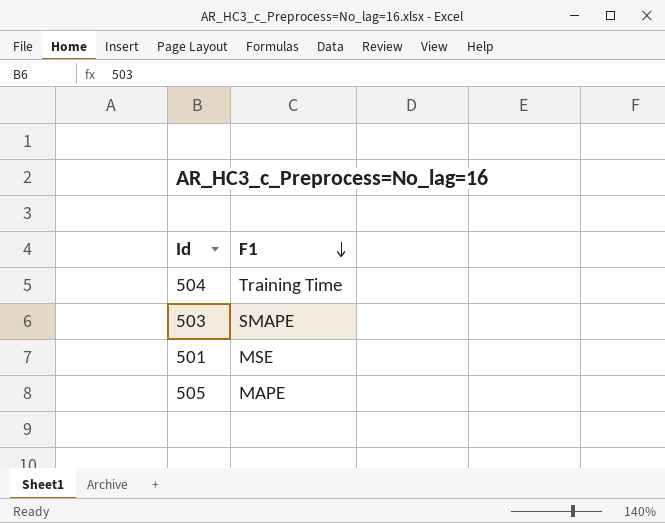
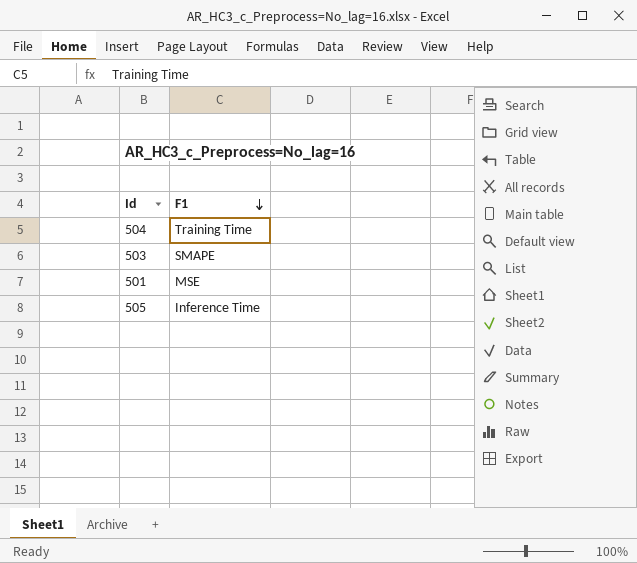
505 | F1: MAPE -> Inference Time

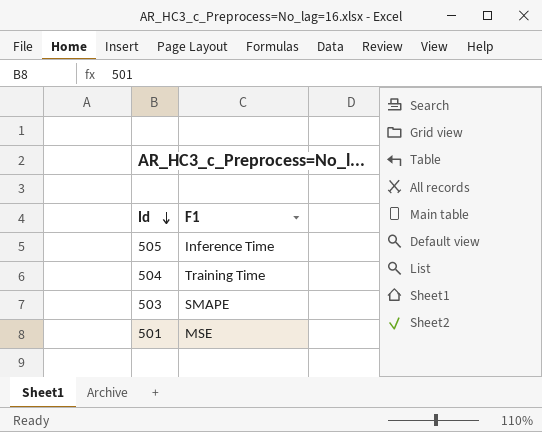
row order: F1 descending -> Id descending

